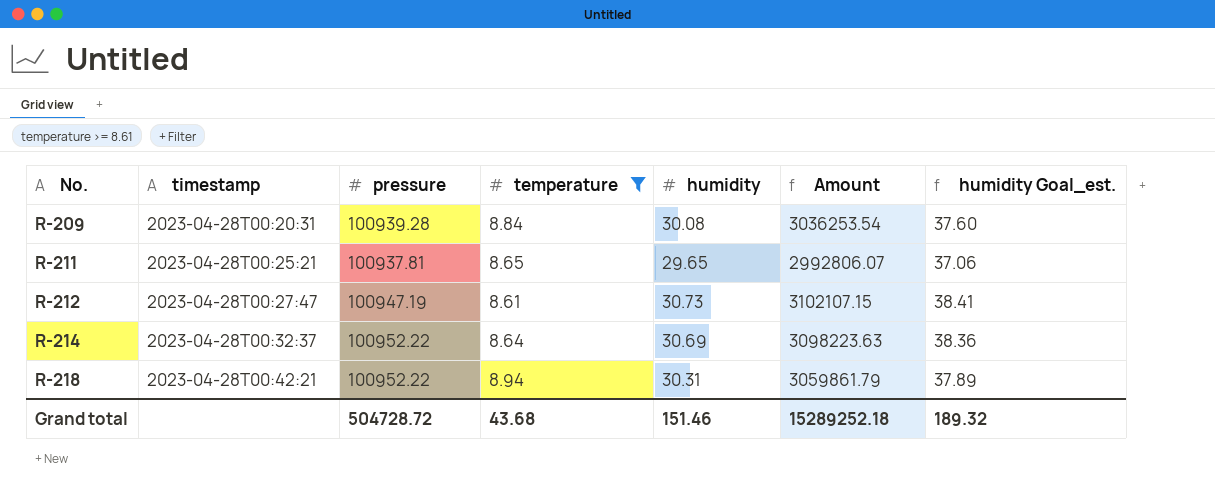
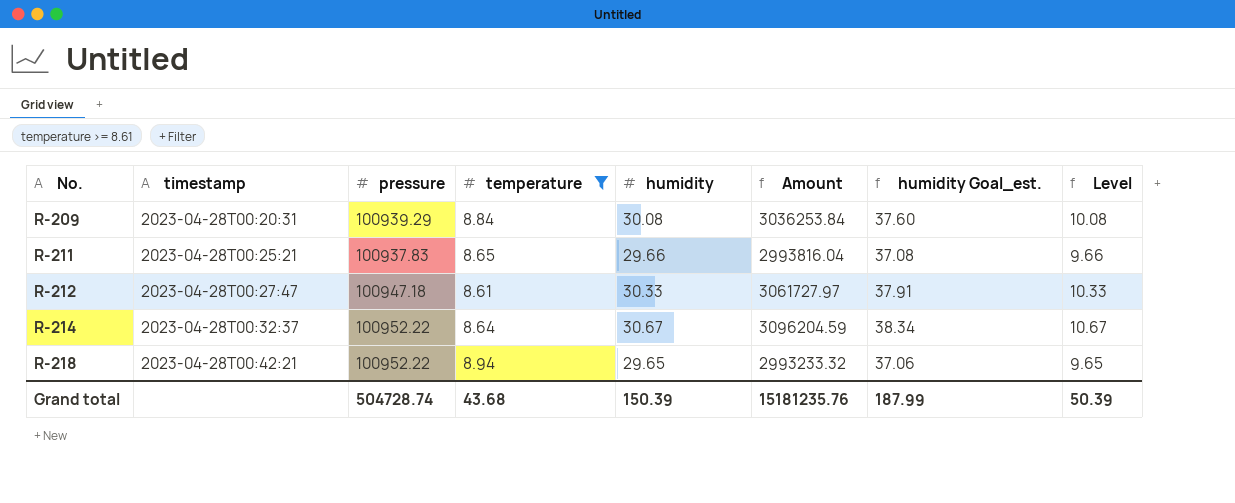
column Level | formula: none -> [humidity] - 20
R-209 | pressure: 100939.28 -> 100939.29
R-209 | Amount: 3036253.54 -> 3036253.84
R-211 | pressure: 100937.81 -> 100937.83
R-211 | humidity: 29.65 -> 29.66
R-211 | Amount: 2992806.07 -> 2993816.04
R-211 | humidity Goal_est.: 37.06 -> 37.08
R-212 | pressure: 100947.19 -> 100947.18
R-212 | humidity: 30.73 -> 30.33
R-212 | Amount: 3102107.15 -> 3061727.97
R-212 | humidity Goal_est.: 38.41 -> 37.91
R-214 | humidity: 30.69 -> 30.67
R-214 | Amount: 3098223.63 -> 3096204.59
R-214 | humidity Goal_est.: 38.36 -> 38.34
R-218 | humidity: 30.31 -> 29.65
R-218 | Amount: 3059861.79 -> 2993233.32
R-218 | humidity Goal_est.: 37.89 -> 37.06
Grand total | pressure: 504728.72 -> 504728.74
Grand total | humidity: 151.46 -> 150.39
Grand total | Amount: 15289252.18 -> 15181235.76
Grand total | humidity Goal_est.: 189.32 -> 187.99

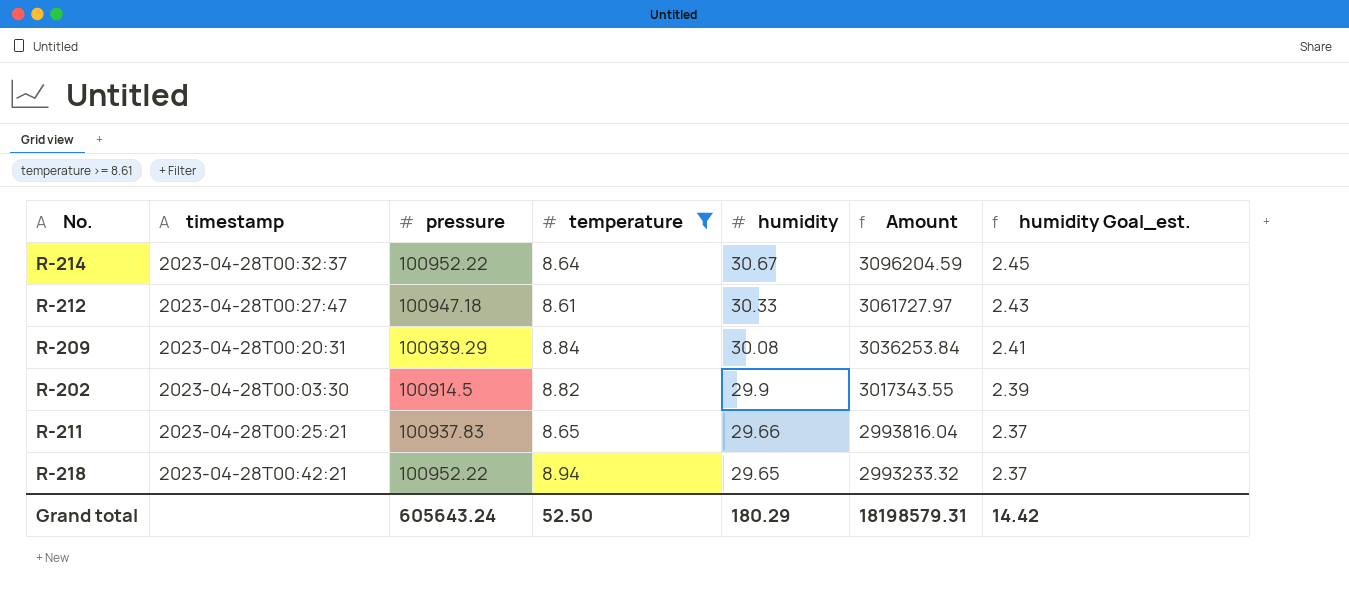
row order: No. ascending -> humidity descending
column Level | formula: [humidity] - 20 -> none
column humidity Goal_est. | formula: [humidity] * 1.25 -> [humidity] * 0.08
row R-202: none -> 2023-04-28T00:03:30 | 100914.5 | 8.82 | 29.9 | 3017343.55 | 2.39
Grand total | pressure: 504728.74 -> 605643.24
Grand total | temperature: 43.68 -> 52.50
Grand total | humidity: 150.39 -> 180.29
Grand total | Amount: 15181235.76 -> 18198579.31
Grand total | humidity Goal_est.: 187.99 -> 14.42

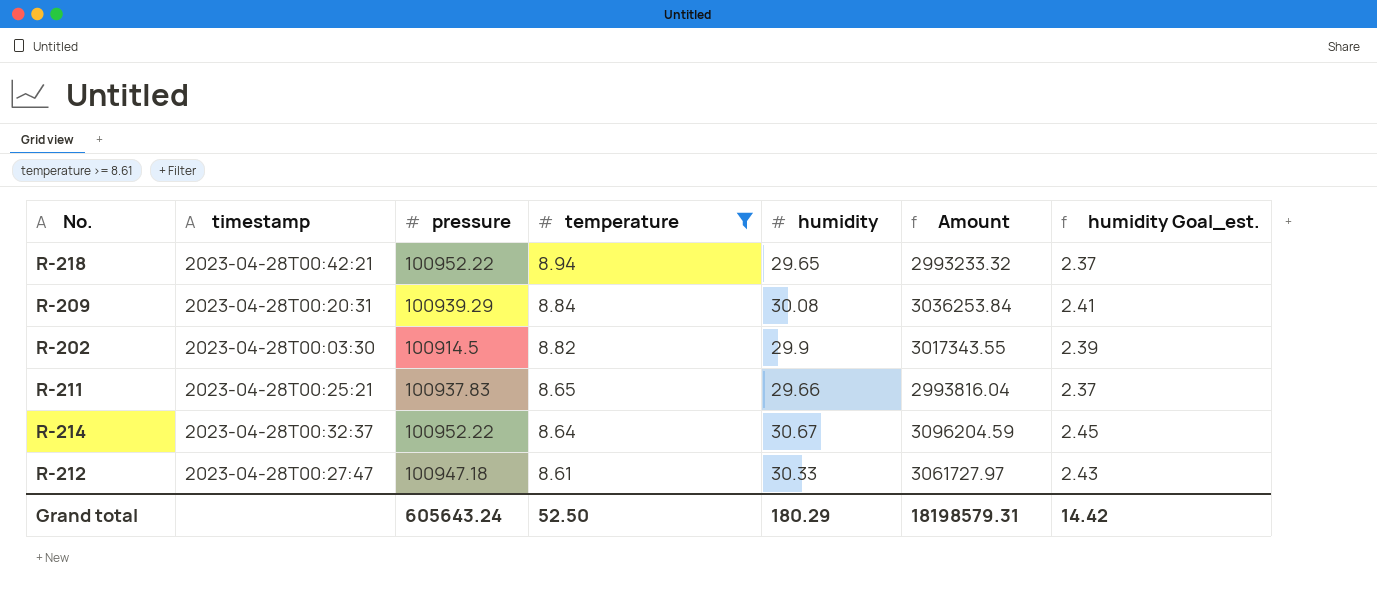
row order: humidity descending -> temperature descending

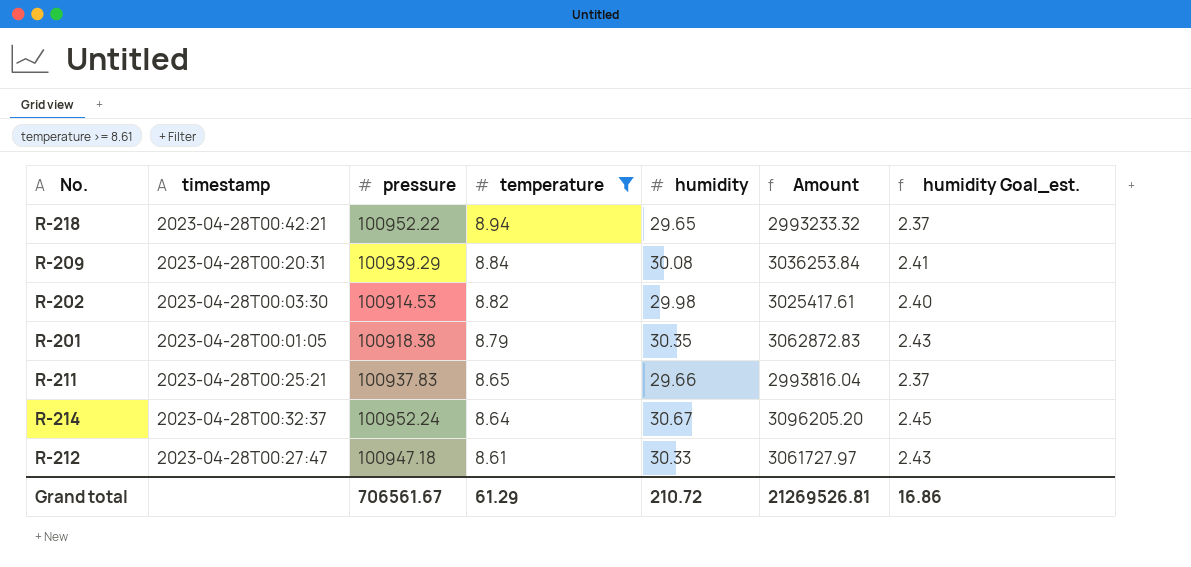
R-202 | pressure: 100914.5 -> 100914.53
R-202 | humidity: 29.9 -> 29.98
R-202 | Amount: 3017343.55 -> 3025417.61
R-202 | humidity Goal_est.: 2.39 -> 2.40
row R-201: none -> 2023-04-28T00:01:05 | 100918.38 | 8.79 | 30.35 | 3062872.83 | 2.43
R-214 | pressure: 100952.22 -> 100952.24
R-214 | Amount: 3096204.59 -> 3096205.20
Grand total | pressure: 605643.24 -> 706561.67
Grand total | temperature: 52.50 -> 61.29
Grand total | humidity: 180.29 -> 210.72
Grand total | Amount: 18198579.31 -> 21269526.81
Grand total | humidity Goal_est.: 14.42 -> 16.86

